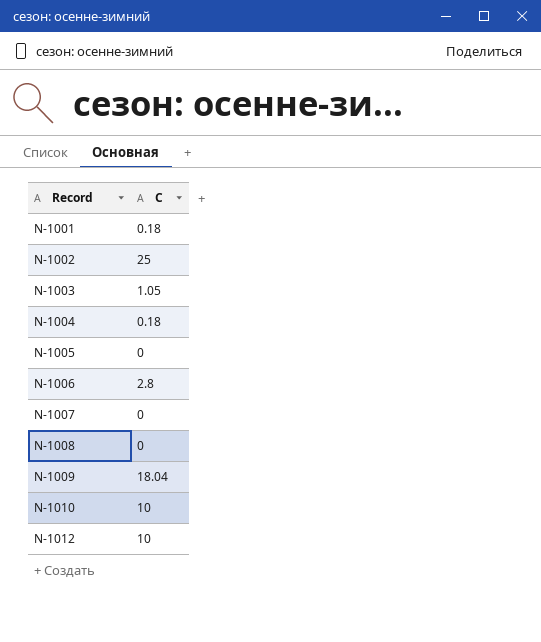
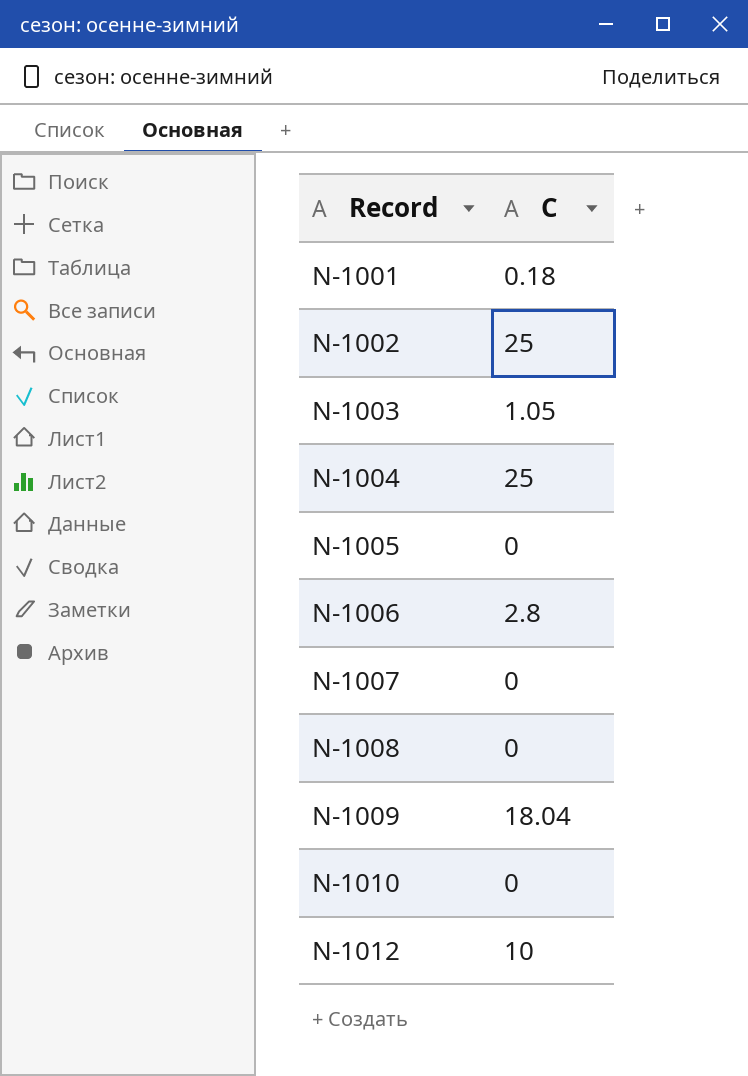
N-1004 | C: 0.18 -> 25
N-1010 | C: 10 -> 0

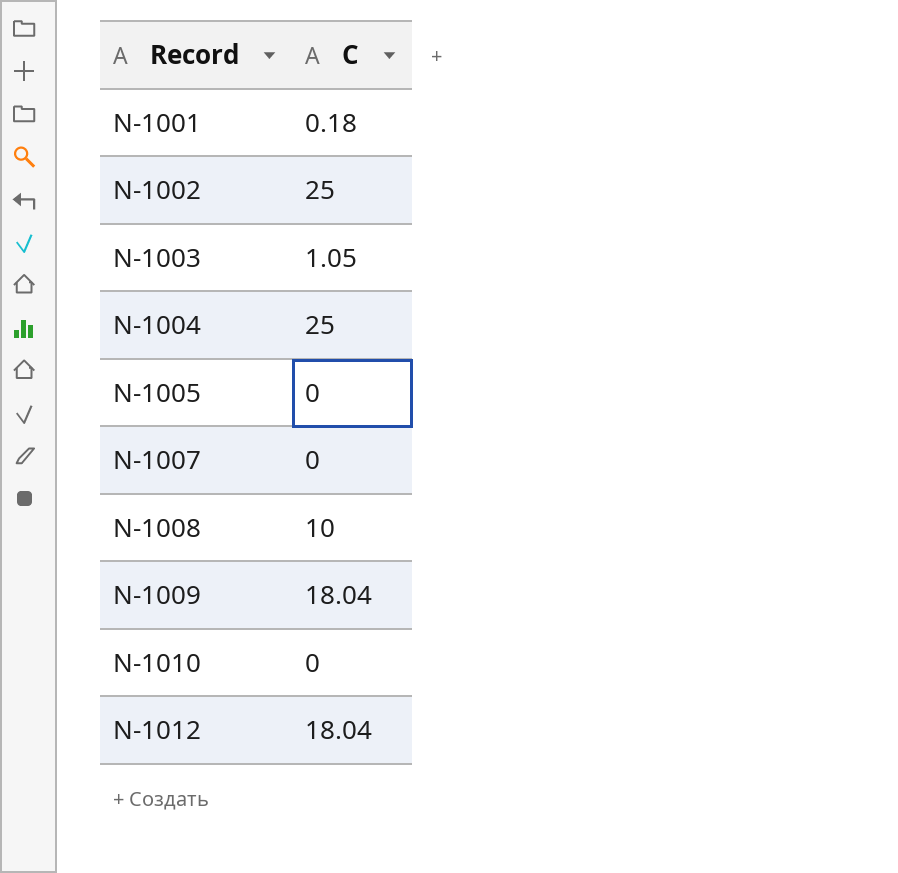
row N-1006: 2.8 -> none
N-1008 | C: 0 -> 10
N-1012 | C: 10 -> 18.04

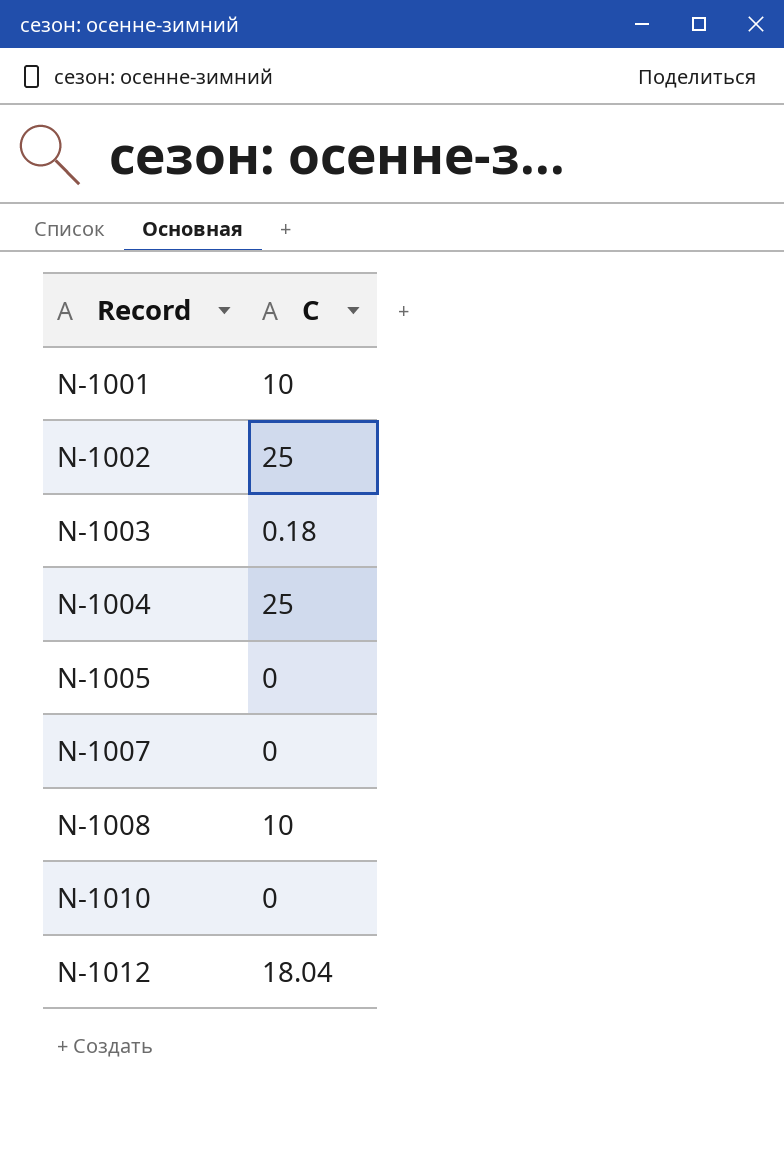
row N-1009: 18.04 -> none
N-1001 | C: 0.18 -> 10
N-1003 | C: 1.05 -> 0.18

